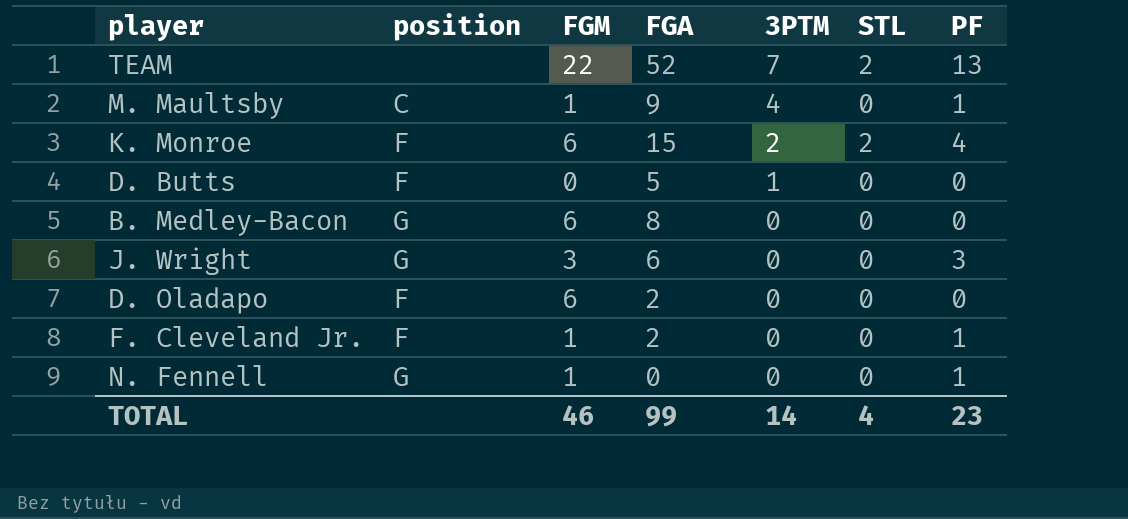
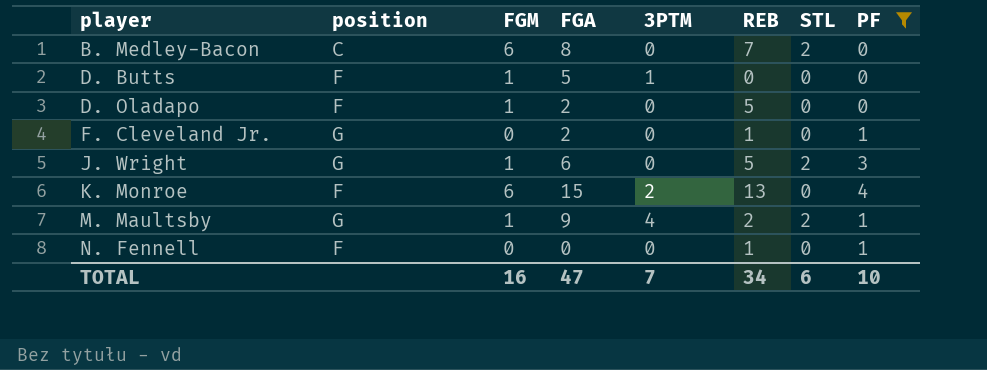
filter: none -> PF != 13
row order: 3PTM descending -> player ascending
column REB | position: none -> 6
B. Medley-Bacon | position: G -> C
B. Medley-Bacon | STL: 0 -> 2
D. Butts | FGM: 0 -> 1
D. Oladapo | FGM: 6 -> 1
F. Cleveland Jr. | position: F -> G
F. Cleveland Jr. | FGM: 1 -> 0
J. Wright | FGM: 3 -> 1
J. Wright | STL: 0 -> 2
K. Monroe | STL: 2 -> 0
M. Maultsby | position: C -> G
M. Maultsby | STL: 0 -> 2
N. Fennell | position: G -> F
N. Fennell | FGM: 1 -> 0
TOTAL | FGM: 46 -> 16
TOTAL | FGA: 99 -> 47
TOTAL | 3PTM: 14 -> 7
TOTAL | STL: 4 -> 6
TOTAL | PF: 23 -> 10

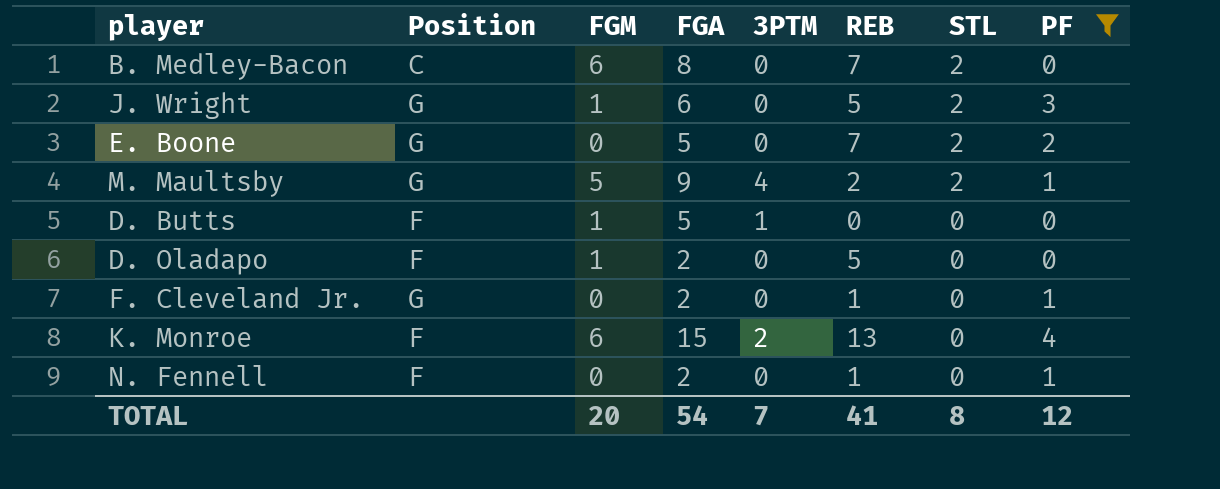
row order: player ascending -> STL descending
column name: position -> Position
row E. Boone: none -> G | 0 | 5 | 0 | 7 | 2 | 2
M. Maultsby | FGM: 1 -> 5
N. Fennell | FGA: 0 -> 2
TOTAL | FGM: 16 -> 20
TOTAL | FGA: 47 -> 54
TOTAL | REB: 34 -> 41
TOTAL | STL: 6 -> 8
TOTAL | PF: 10 -> 12

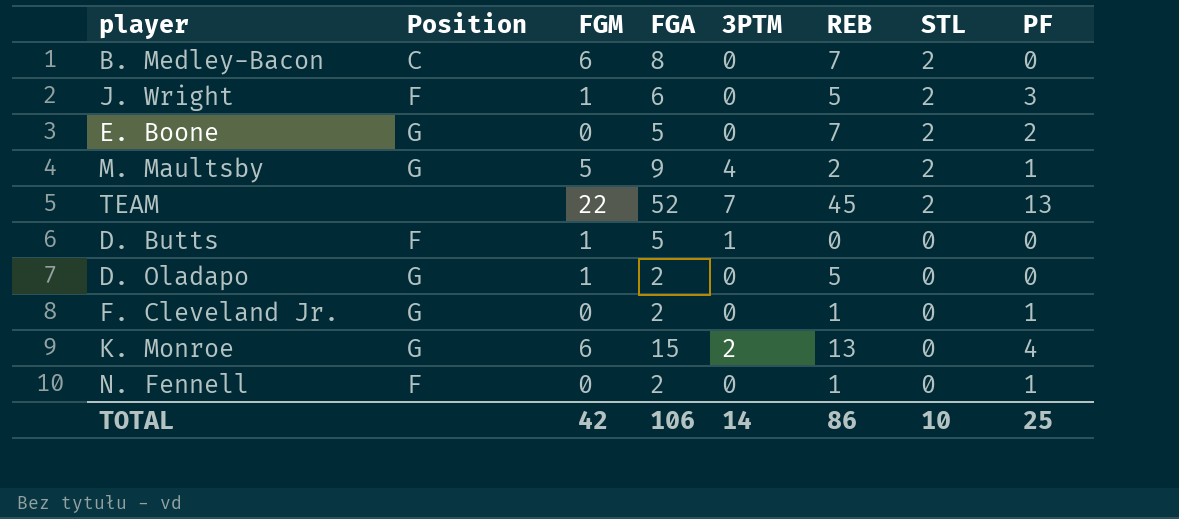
filter: PF != 13 -> none
J. Wright | Position: G -> F
D. Oladapo | Position: F -> G
K. Monroe | Position: F -> G
TOTAL | FGM: 20 -> 42
TOTAL | FGA: 54 -> 106
TOTAL | 3PTM: 7 -> 14
TOTAL | REB: 41 -> 86
TOTAL | STL: 8 -> 10
TOTAL | PF: 12 -> 25

